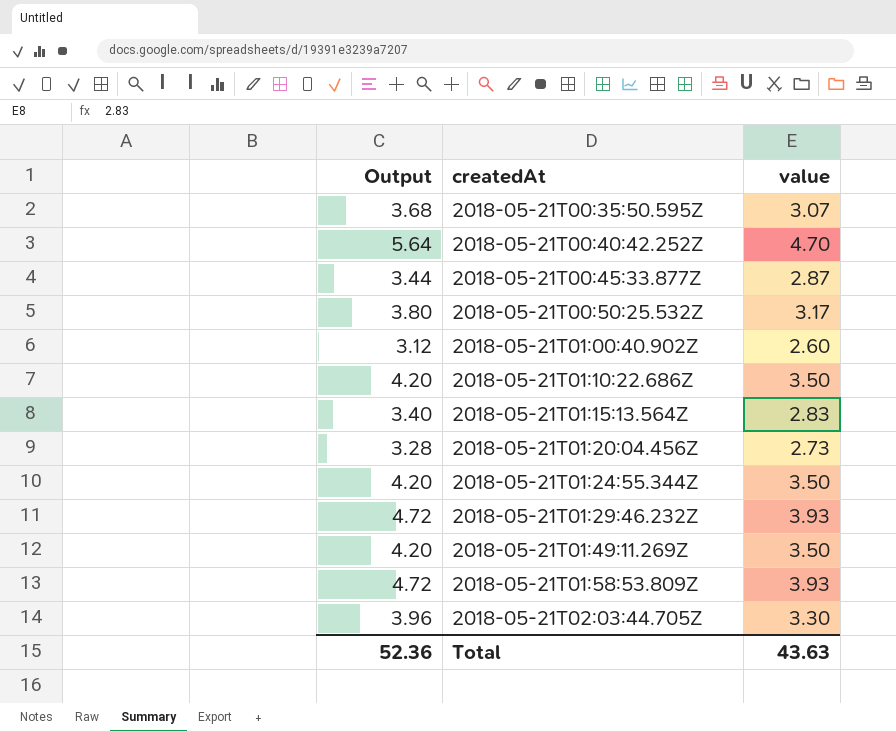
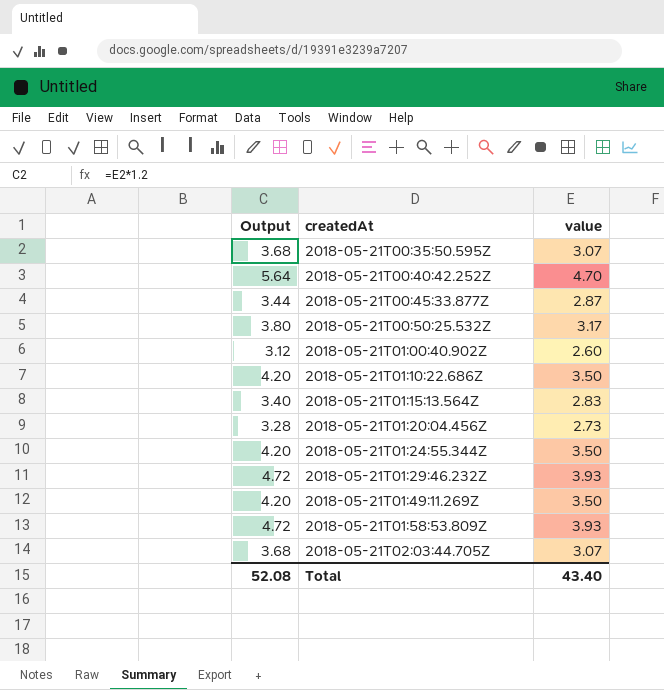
2018-05-21T02:03:44.705Z | Output: 3.96 -> 3.68
2018-05-21T02:03:44.705Z | value: 3.30 -> 3.07
Total | Output: 52.36 -> 52.08
Total | value: 43.63 -> 43.40

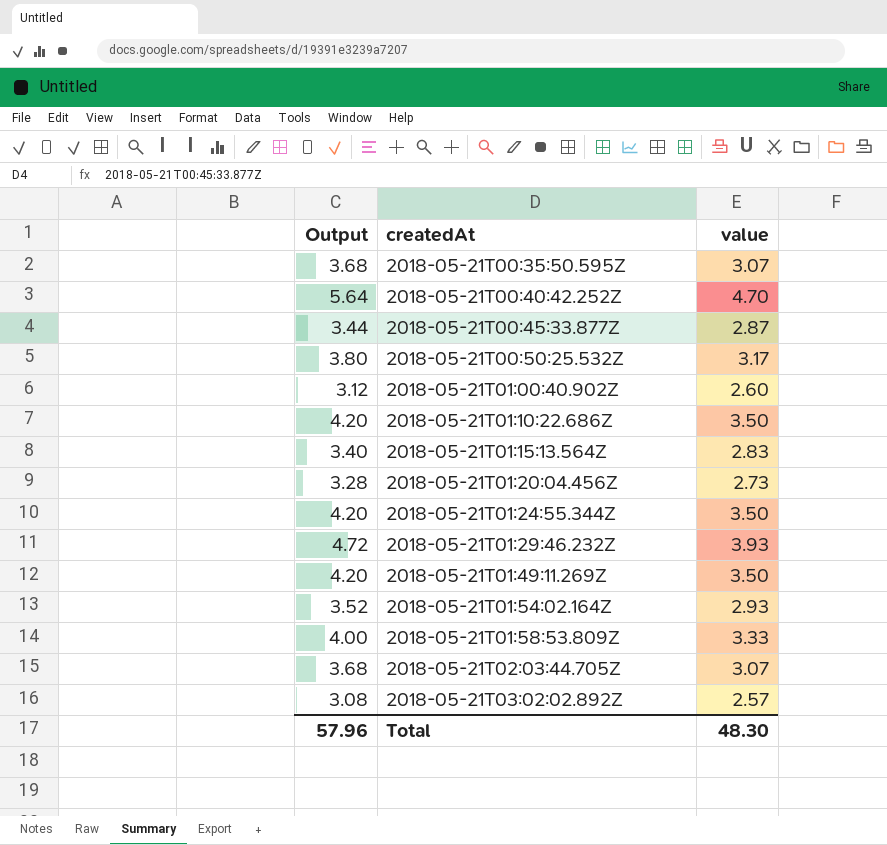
row 2018-05-21T01:54:02.164Z: none -> 3.52 | 2.93
2018-05-21T01:58:53.809Z | Output: 4.72 -> 4.00
2018-05-21T01:58:53.809Z | value: 3.93 -> 3.33
row 2018-05-21T03:02:02.892Z: none -> 3.08 | 2.57
Total | Output: 52.08 -> 57.96
Total | value: 43.40 -> 48.30

